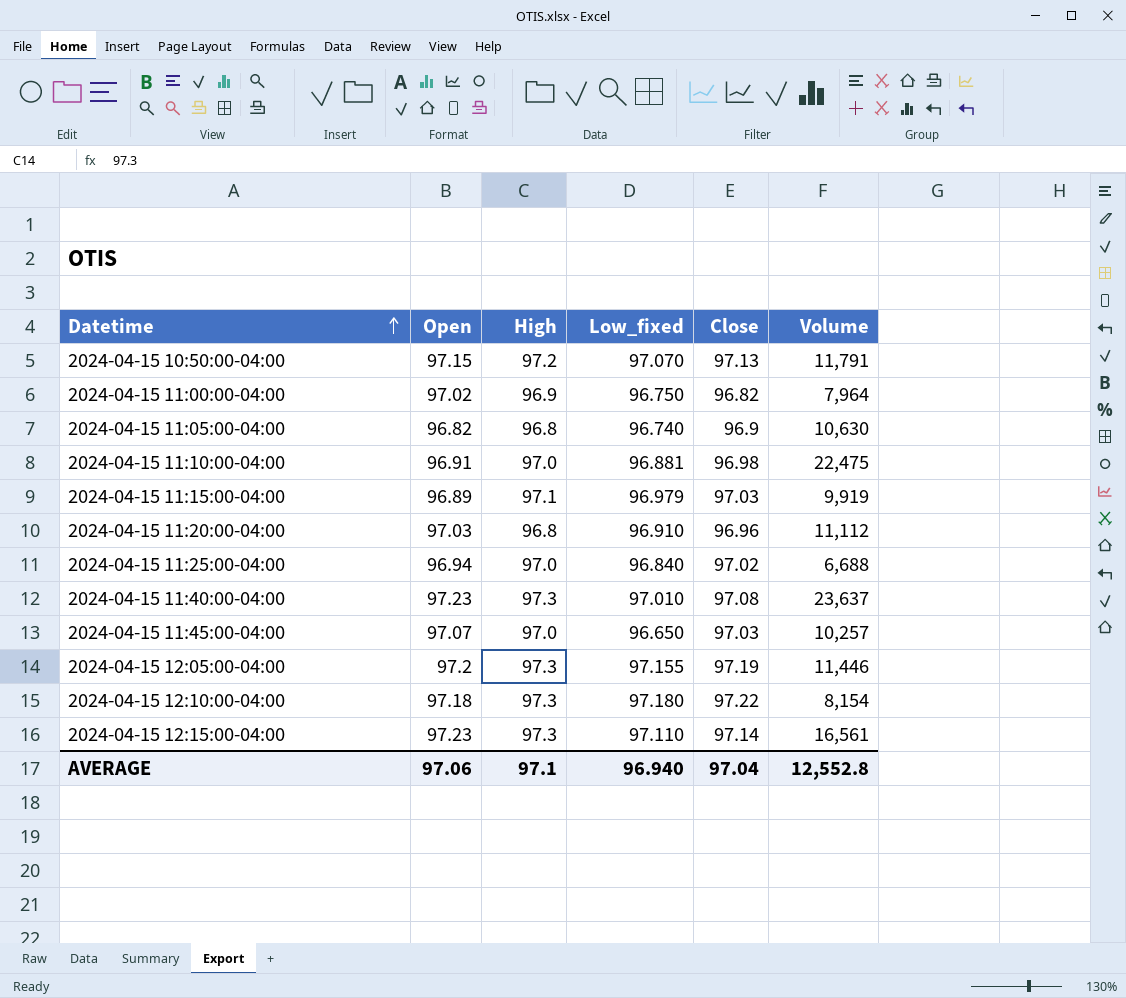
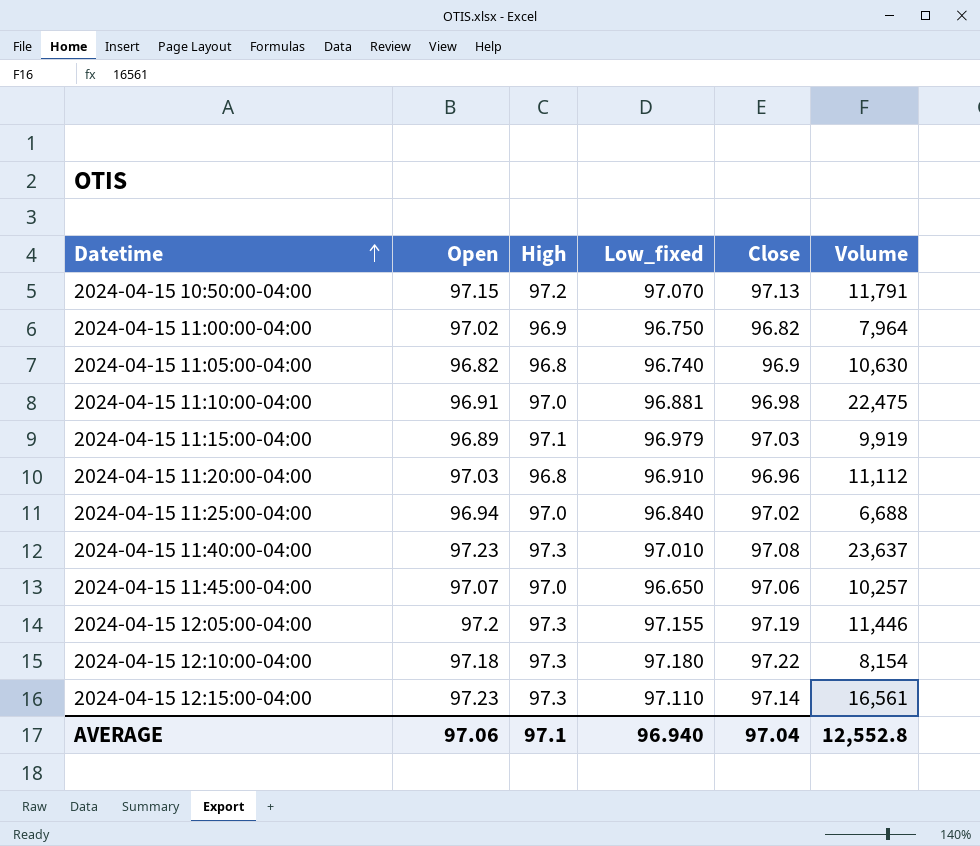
2024-04-15 11:45:00-04:00 | Close: 97.03 -> 97.06

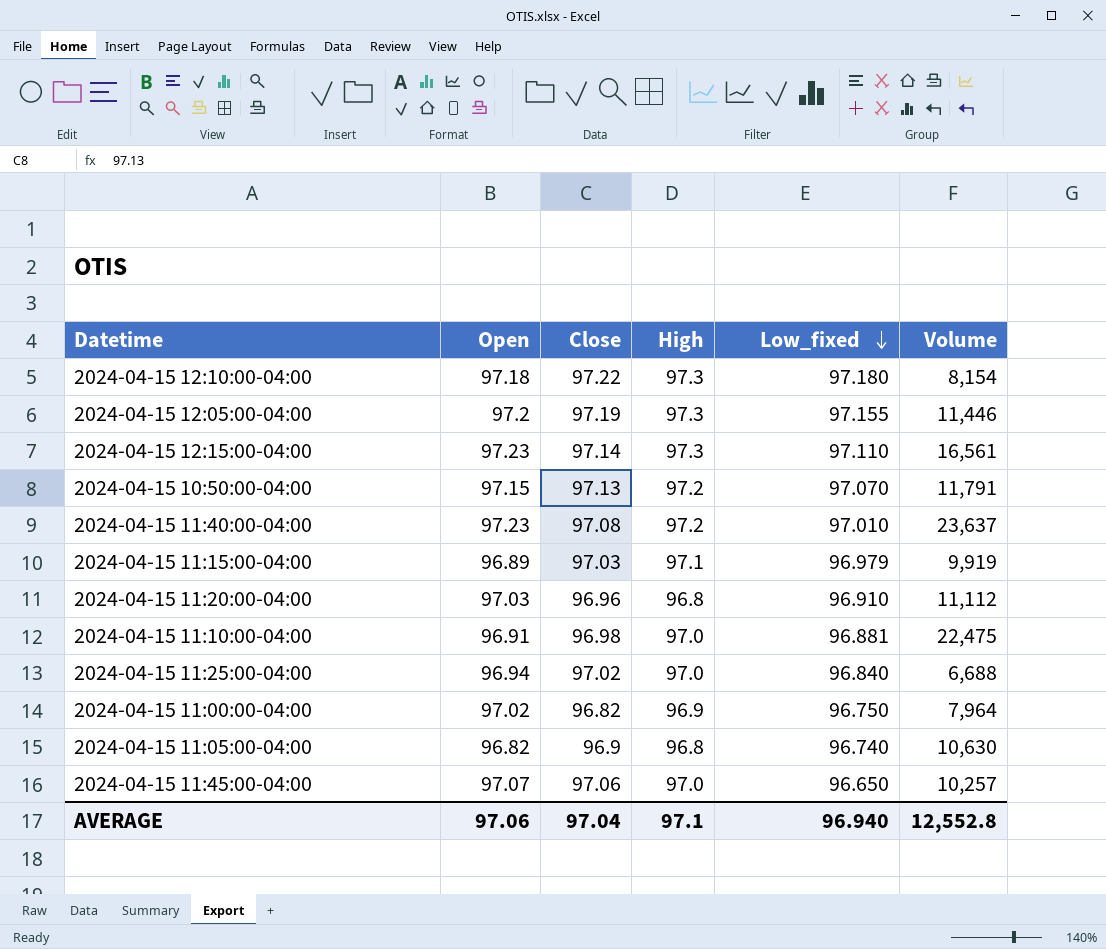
row order: Datetime ascending -> Low_fixed descending
column Close | position: 5 -> 3
2024-04-15 11:40:00-04:00 | High: 97.3 -> 97.2

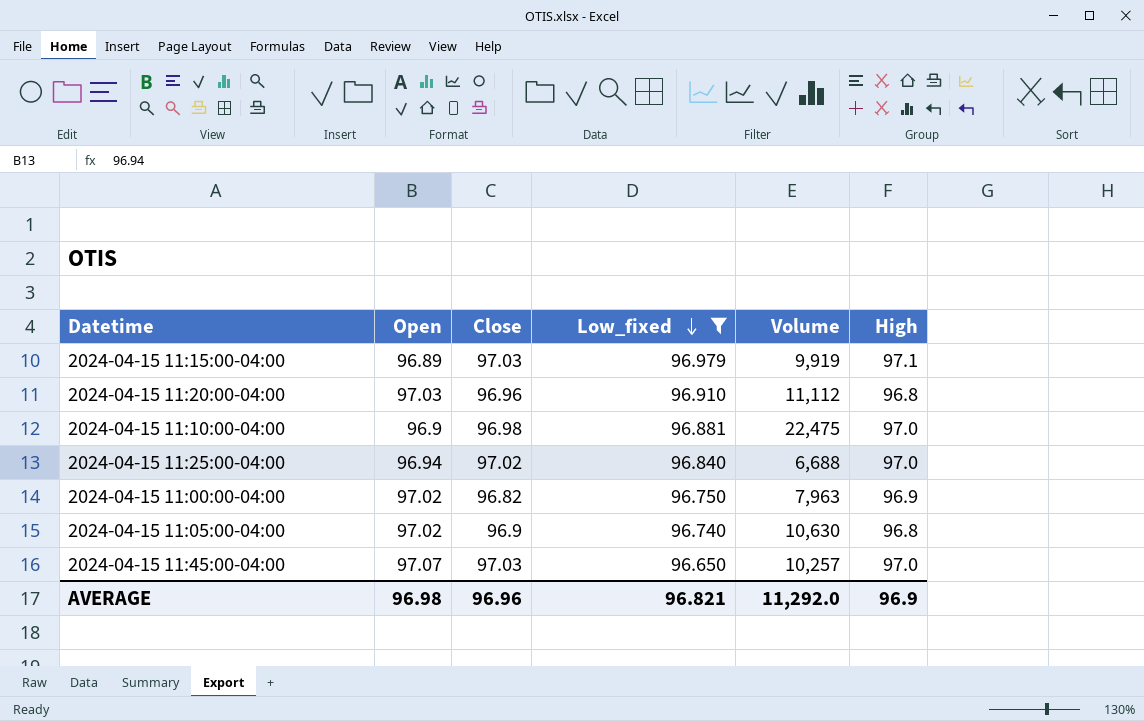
filter: none -> Low_fixed <= 96.979
column High | position: 4 -> 6
2024-04-15 11:10:00-04:00 | Open: 96.91 -> 96.9
2024-04-15 11:00:00-04:00 | Volume: 7,964 -> 7,963
2024-04-15 11:05:00-04:00 | Open: 96.82 -> 97.02
2024-04-15 11:45:00-04:00 | Close: 97.06 -> 97.03
AVERAGE | Open: 97.06 -> 96.98
AVERAGE | Close: 97.04 -> 96.96
AVERAGE | Low_fixed: 96.940 -> 96.821
AVERAGE | Volume: 12,552.8 -> 11,292.0
AVERAGE | High: 97.1 -> 96.9

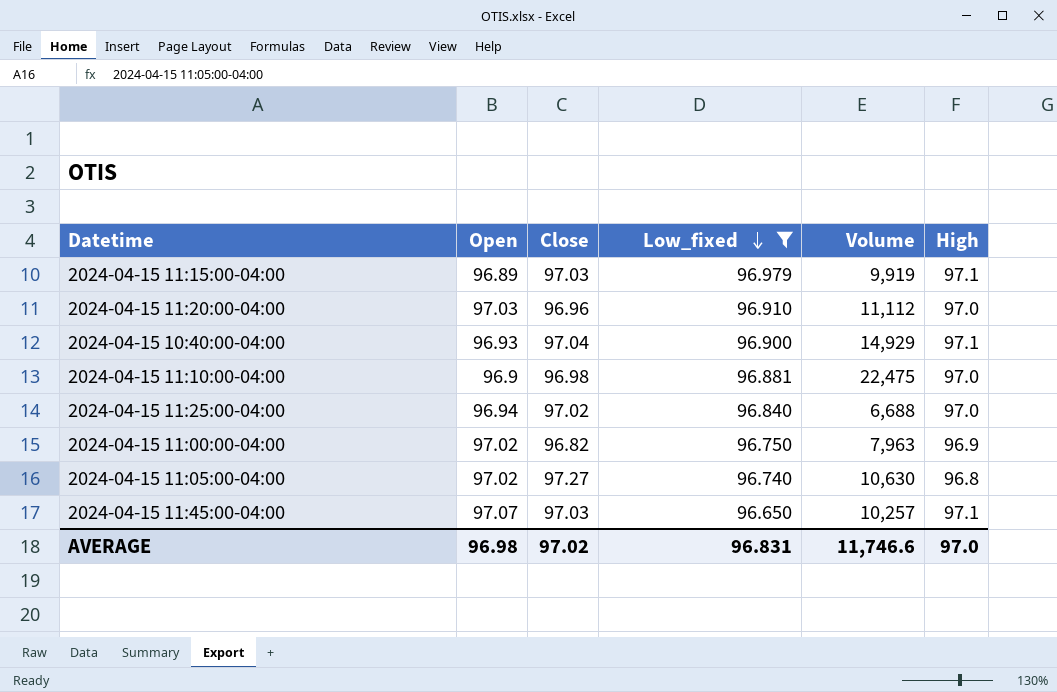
2024-04-15 11:20:00-04:00 | High: 96.8 -> 97.0
row 2024-04-15 10:40:00-04:00: none -> 96.93 | 97.04 | 96.900 | 14,929 | 97.1
2024-04-15 11:05:00-04:00 | Close: 96.9 -> 97.27
2024-04-15 11:45:00-04:00 | High: 97.0 -> 97.1
AVERAGE | Close: 96.96 -> 97.02
AVERAGE | Low_fixed: 96.821 -> 96.831
AVERAGE | Volume: 11,292.0 -> 11,746.6
AVERAGE | High: 96.9 -> 97.0

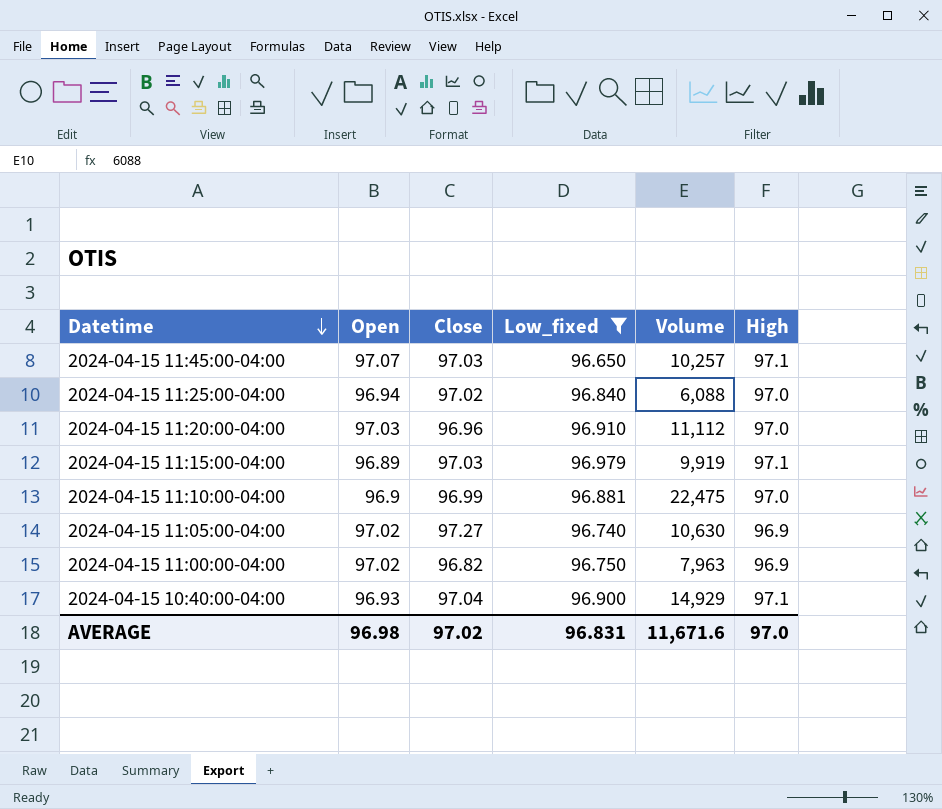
row order: Low_fixed descending -> Datetime descending
2024-04-15 11:25:00-04:00 | Volume: 6,688 -> 6,088
2024-04-15 11:10:00-04:00 | Close: 96.98 -> 96.99
2024-04-15 11:05:00-04:00 | High: 96.8 -> 96.9
AVERAGE | Volume: 11,746.6 -> 11,671.6

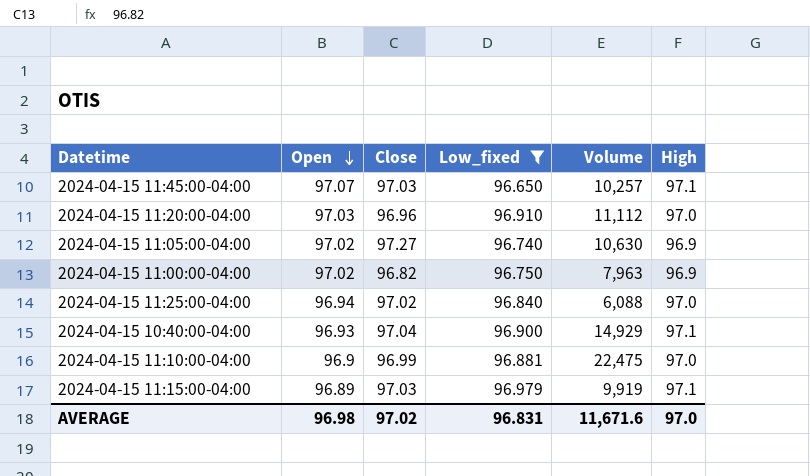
row order: Datetime descending -> Open descending

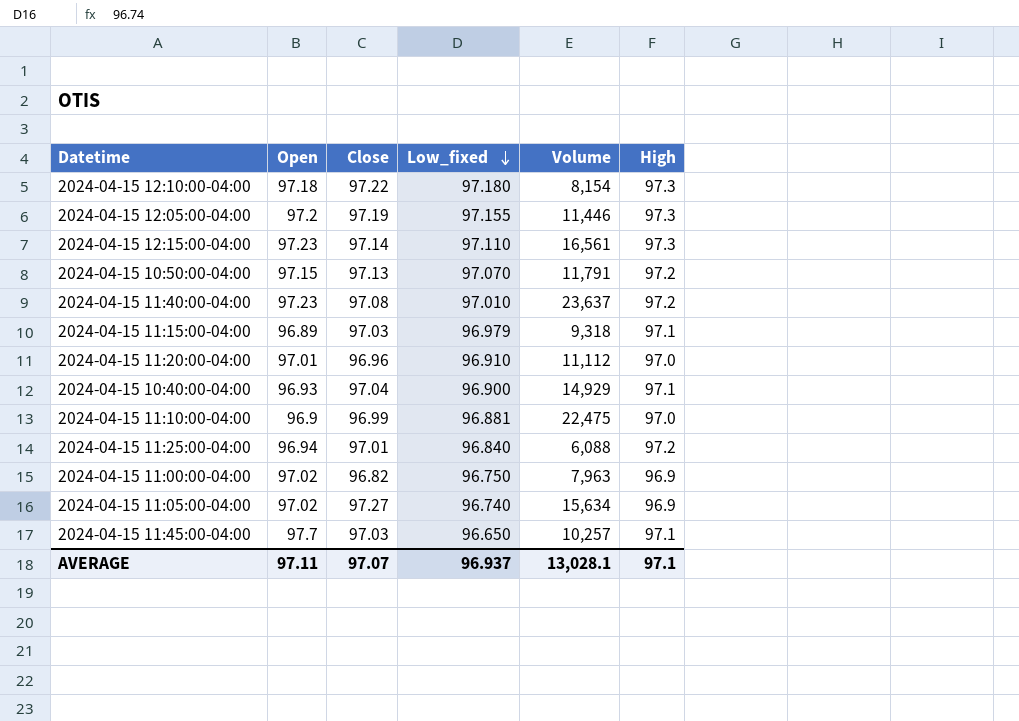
filter: Low_fixed <= 96.979 -> none
row order: Open descending -> Low_fixed descending
2024-04-15 11:15:00-04:00 | Volume: 9,919 -> 9,318
2024-04-15 11:20:00-04:00 | Open: 97.03 -> 97.01
2024-04-15 11:25:00-04:00 | Close: 97.02 -> 97.01
2024-04-15 11:25:00-04:00 | High: 97.0 -> 97.2
2024-04-15 11:05:00-04:00 | Volume: 10,630 -> 15,634
2024-04-15 11:45:00-04:00 | Open: 97.07 -> 97.7
AVERAGE | Open: 96.98 -> 97.11
AVERAGE | Close: 97.02 -> 97.07
AVERAGE | Low_fixed: 96.831 -> 96.937
AVERAGE | Volume: 11,671.6 -> 13,028.1
AVERAGE | High: 97.0 -> 97.1

